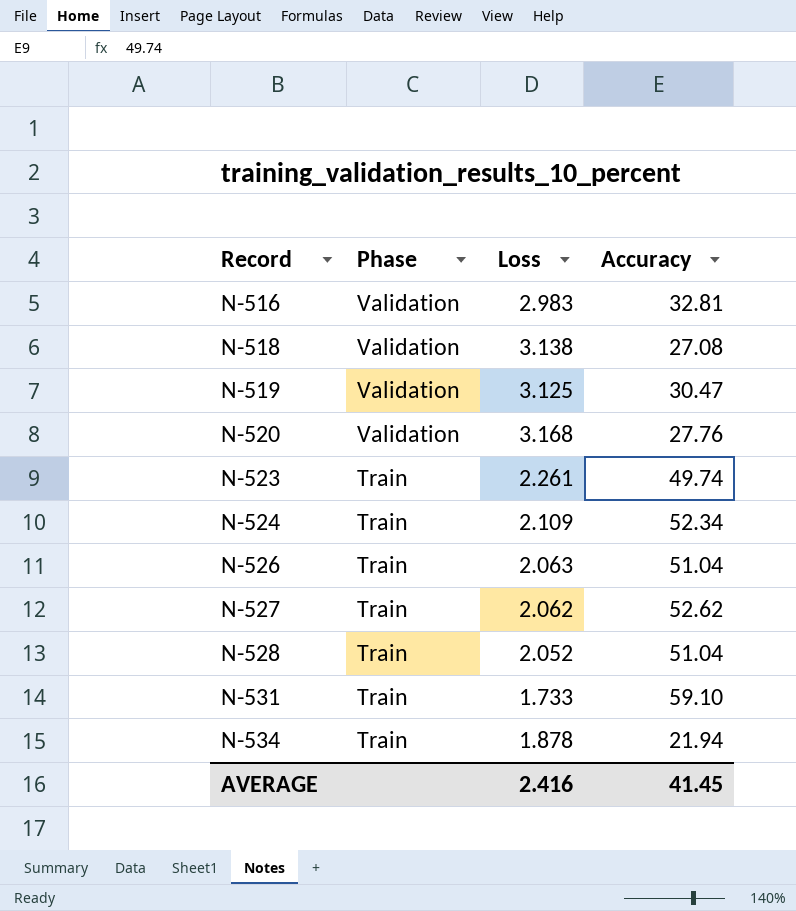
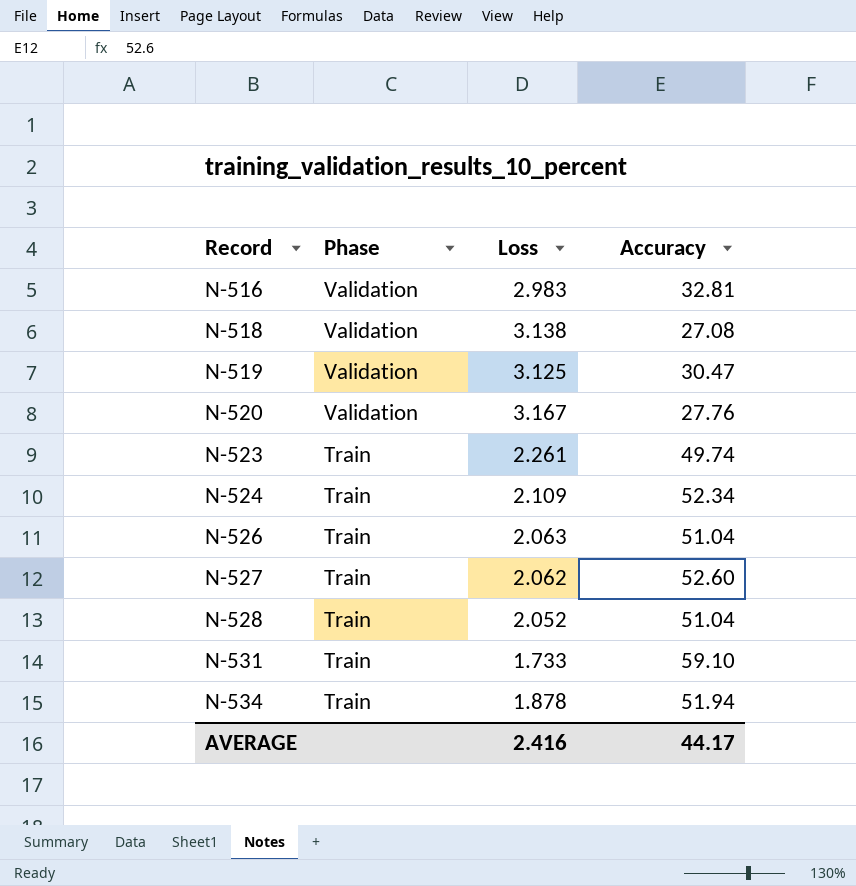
N-520 | Loss: 3.168 -> 3.167
N-527 | Accuracy: 52.62 -> 52.60
N-534 | Accuracy: 21.94 -> 51.94
AVERAGE | Accuracy: 41.45 -> 44.17

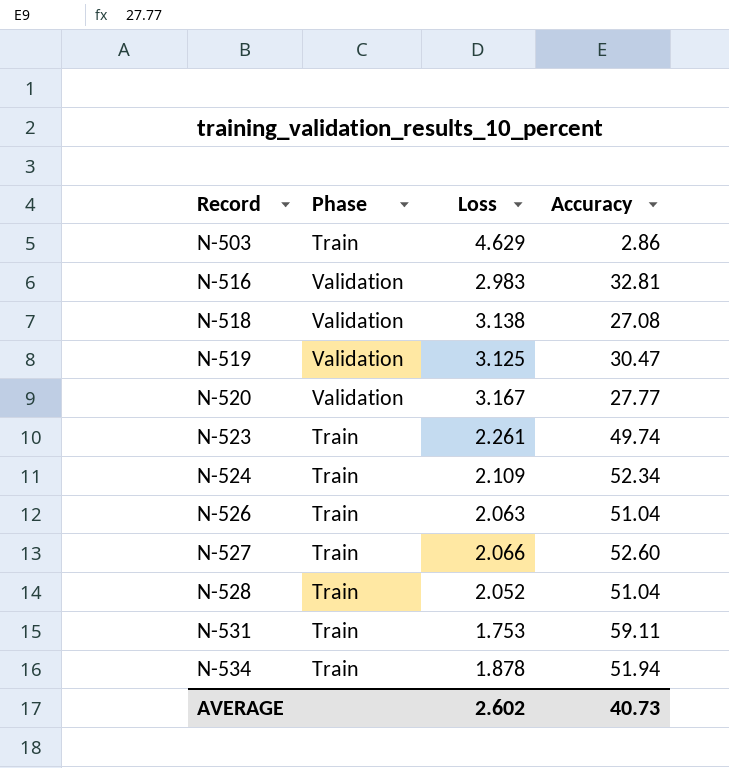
row N-503: none -> Train | 4.629 | 2.86
N-520 | Accuracy: 27.76 -> 27.77
N-527 | Loss: 2.062 -> 2.066
N-531 | Loss: 1.733 -> 1.753
N-531 | Accuracy: 59.10 -> 59.11
AVERAGE | Loss: 2.416 -> 2.602
AVERAGE | Accuracy: 44.17 -> 40.73

